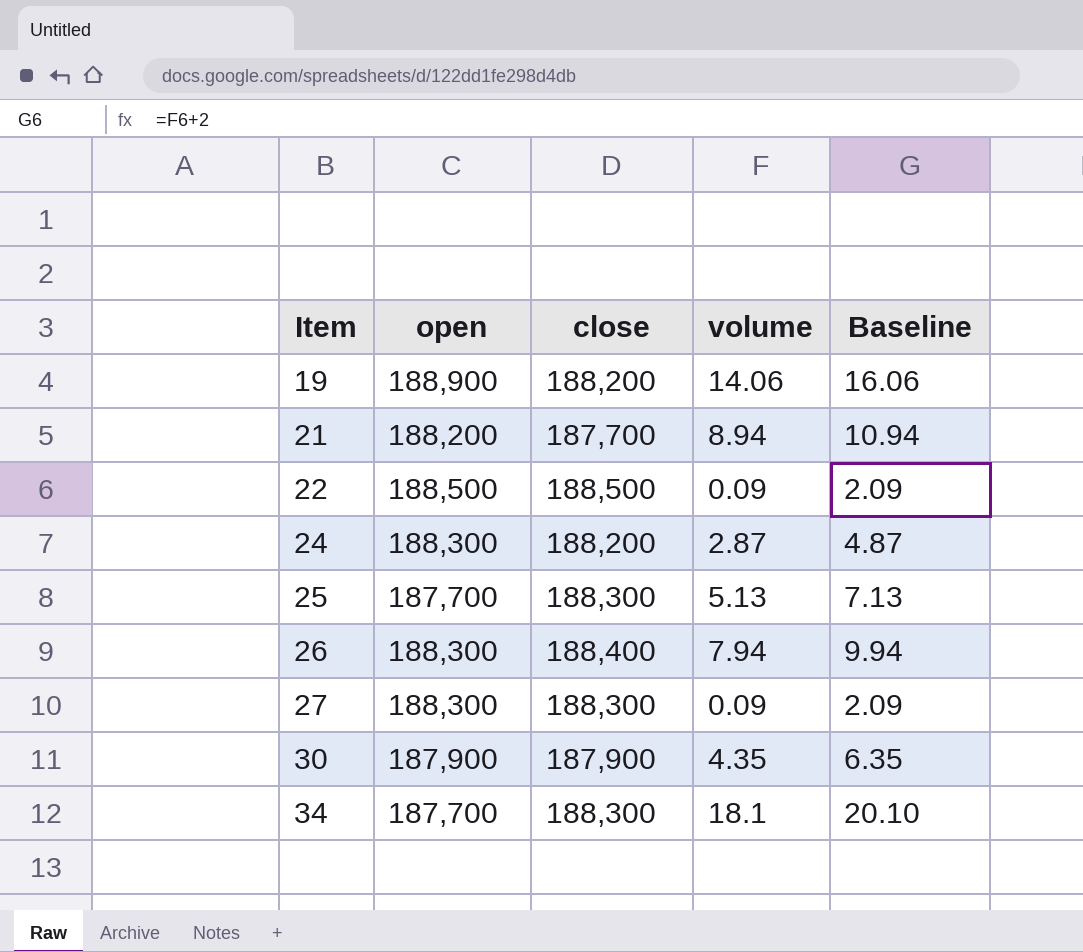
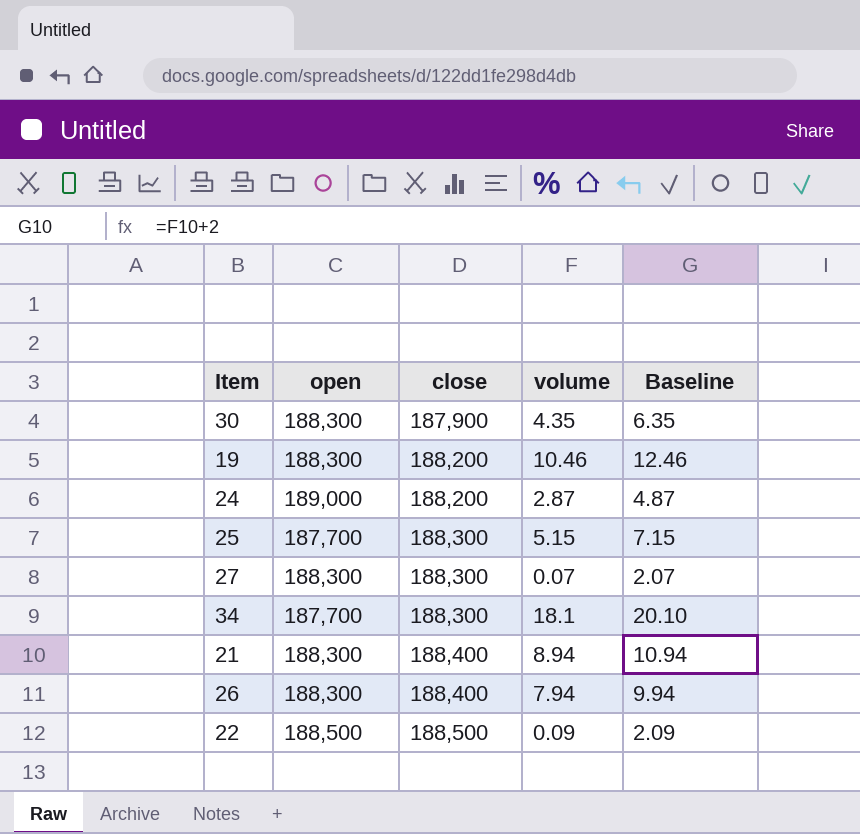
row order: Item ascending -> close ascending
30 | open: 187,900 -> 188,300
19 | open: 188,900 -> 188,300
19 | volume: 14.06 -> 10.46
19 | Baseline: 16.06 -> 12.46
24 | open: 188,300 -> 189,000
25 | volume: 5.13 -> 5.15
25 | Baseline: 7.13 -> 7.15
27 | volume: 0.09 -> 0.07
27 | Baseline: 2.09 -> 2.07
21 | open: 188,200 -> 188,300
21 | close: 187,700 -> 188,400

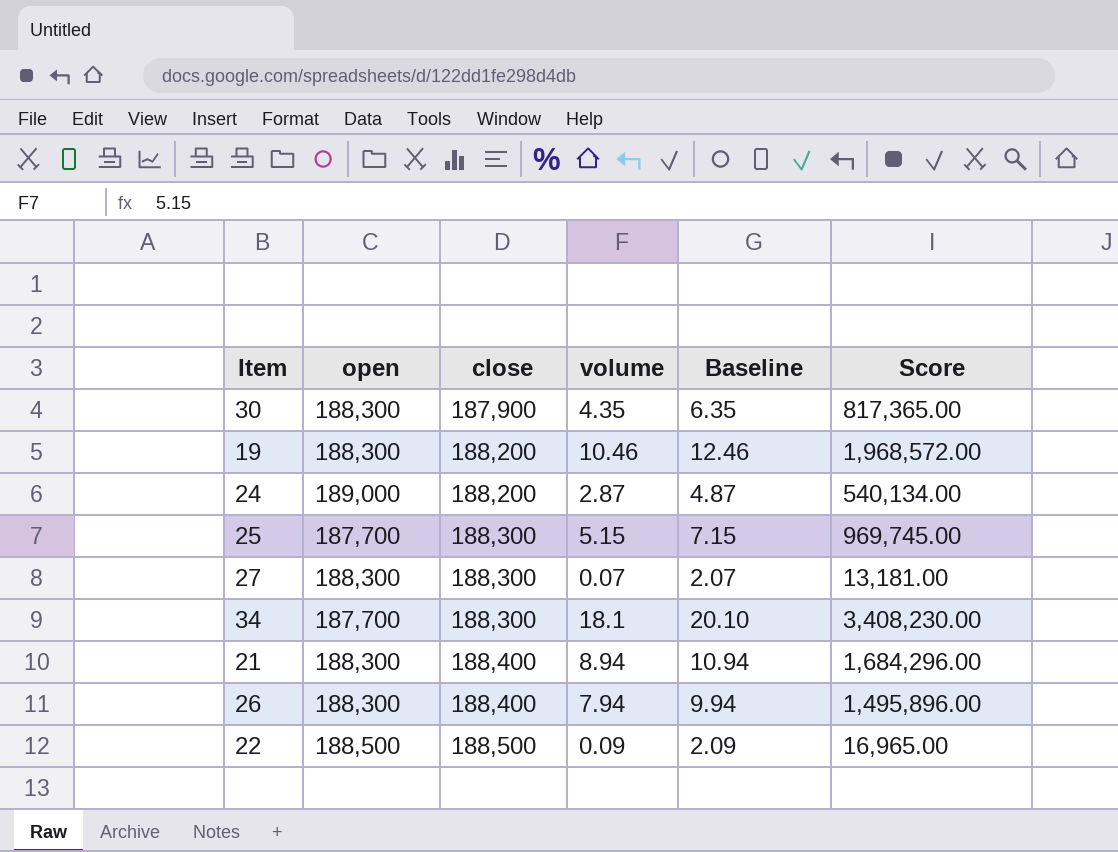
column Score | formula: none -> [close] * [volume]

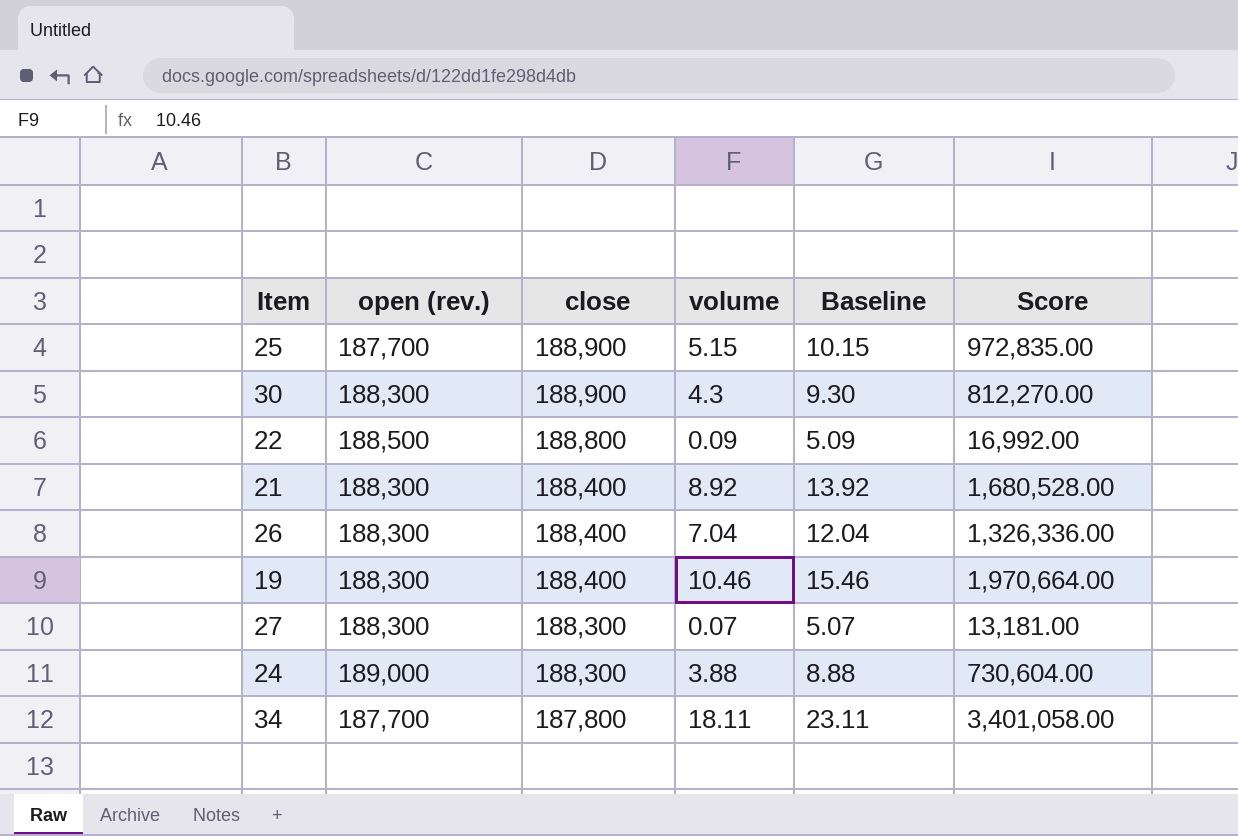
row order: close ascending -> close descending
column name: open -> open (rev.)
column Baseline | formula: [volume] + 2 -> [volume] + 5
25 | close: 188,300 -> 188,900
25 | Score: 969,745.00 -> 972,835.00
30 | close: 187,900 -> 188,900
30 | volume: 4.35 -> 4.3
30 | Score: 817,365.00 -> 812,270.00
22 | close: 188,500 -> 188,800
22 | Score: 16,965.00 -> 16,992.00
21 | volume: 8.94 -> 8.92
21 | Score: 1,684,296.00 -> 1,680,528.00
26 | volume: 7.94 -> 7.04
26 | Score: 1,495,896.00 -> 1,326,336.00
19 | close: 188,200 -> 188,400
19 | Score: 1,968,572.00 -> 1,970,664.00
24 | close: 188,200 -> 188,300
24 | volume: 2.87 -> 3.88
24 | Score: 540,134.00 -> 730,604.00
34 | close: 188,300 -> 187,800
34 | volume: 18.1 -> 18.11
34 | Score: 3,408,230.00 -> 3,401,058.00

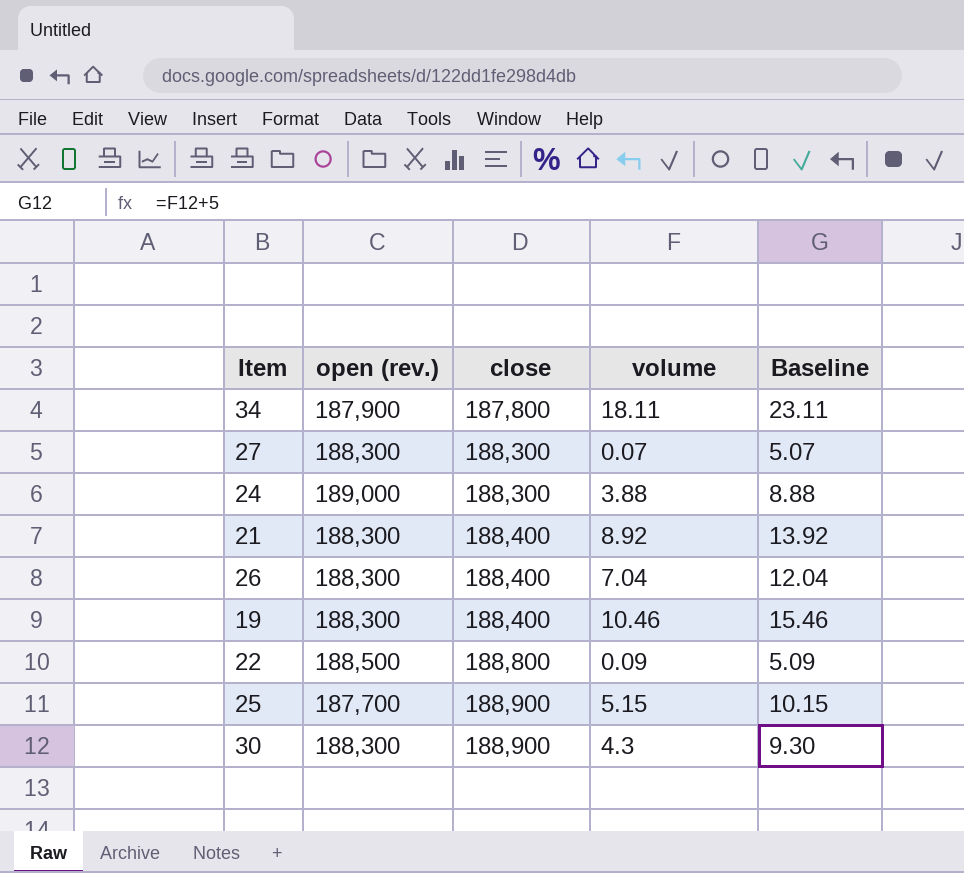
row order: close descending -> close ascending
column Score | formula: [close] * [volume] -> none
34 | open (rev.): 187,700 -> 187,900

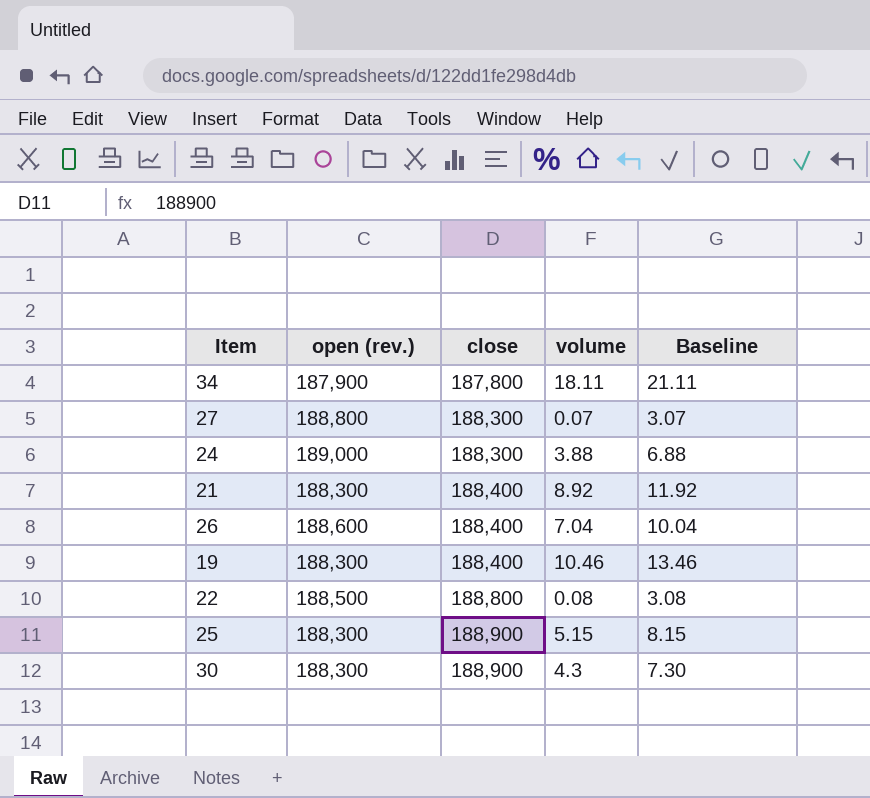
column Baseline | formula: [volume] + 5 -> [volume] + 3
27 | open (rev.): 188,300 -> 188,800
26 | open (rev.): 188,300 -> 188,600
22 | volume: 0.09 -> 0.08
25 | open (rev.): 187,700 -> 188,300

